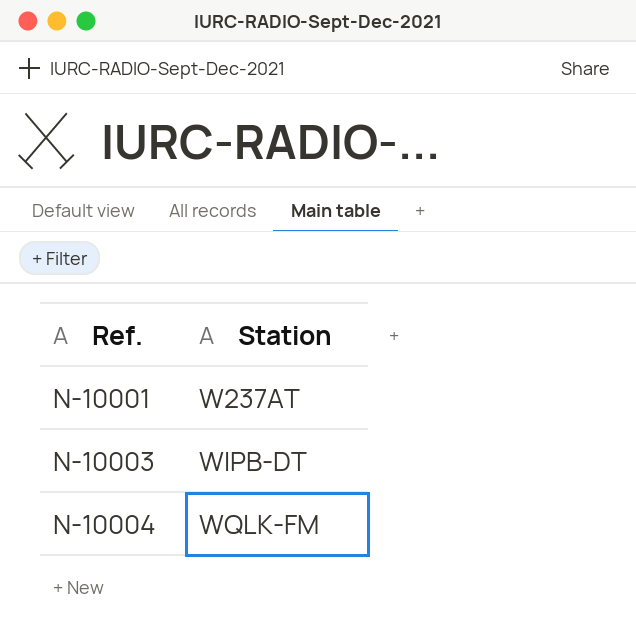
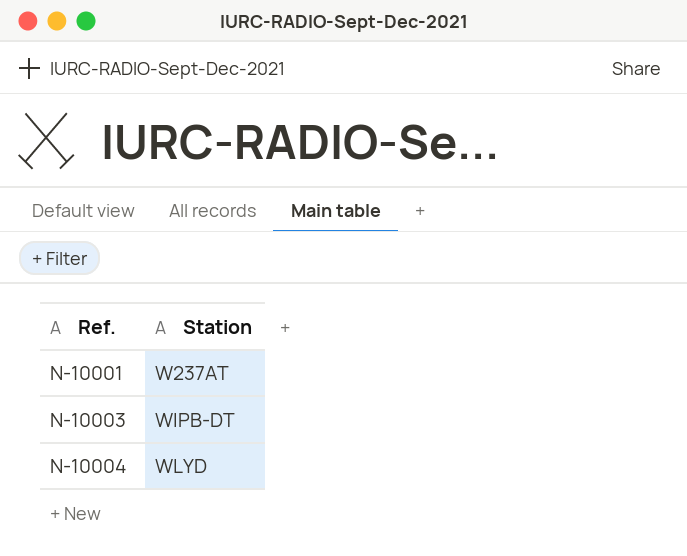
N-10004 | Station: WQLK-FM -> WLYD

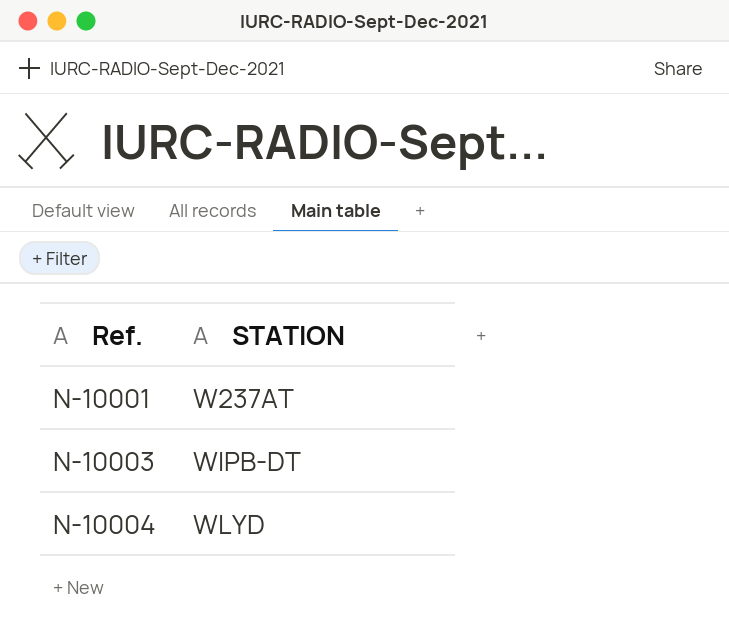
column name: Station -> STATION

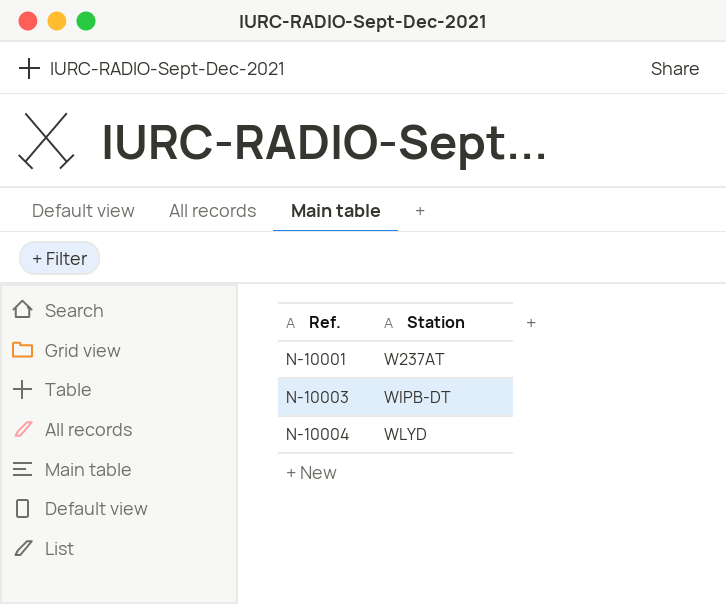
column name: STATION -> Station

